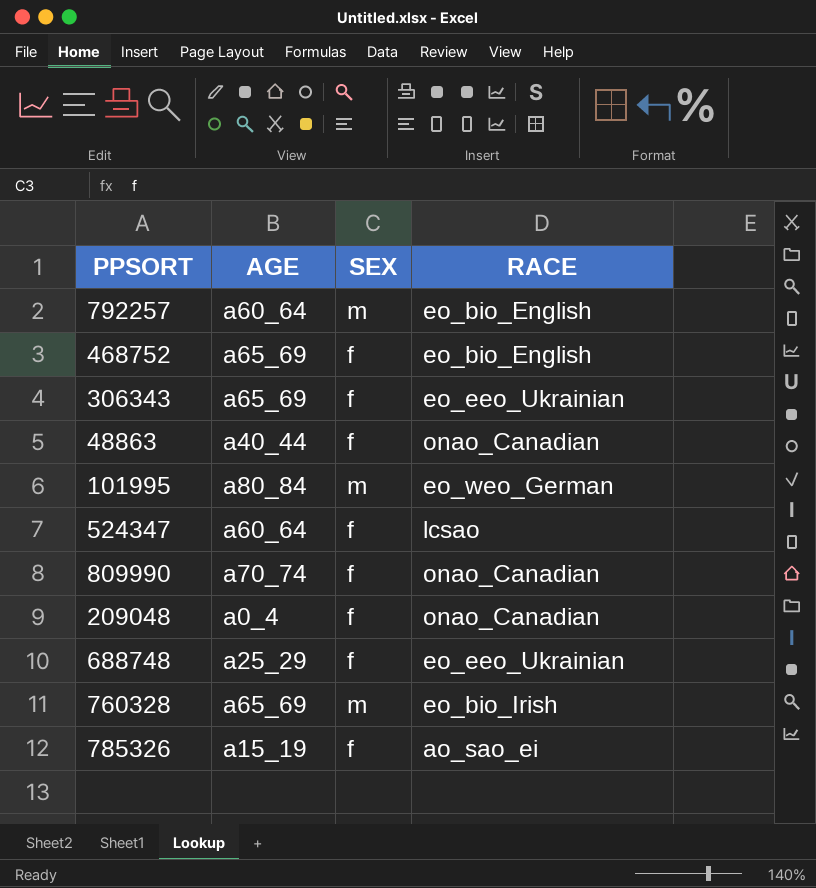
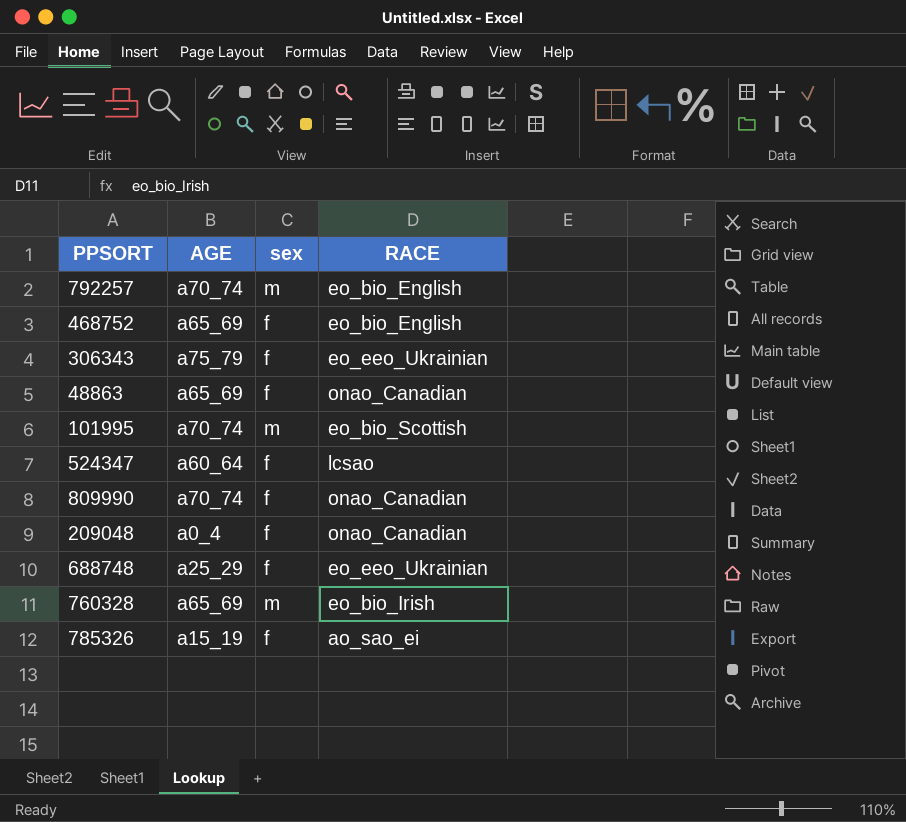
column name: SEX -> sex
792257 | AGE: a60_64 -> a70_74
306343 | AGE: a65_69 -> a75_79
48863 | AGE: a40_44 -> a65_69
101995 | AGE: a80_84 -> a70_74
101995 | RACE: eo_weo_German -> eo_bio_Scottish

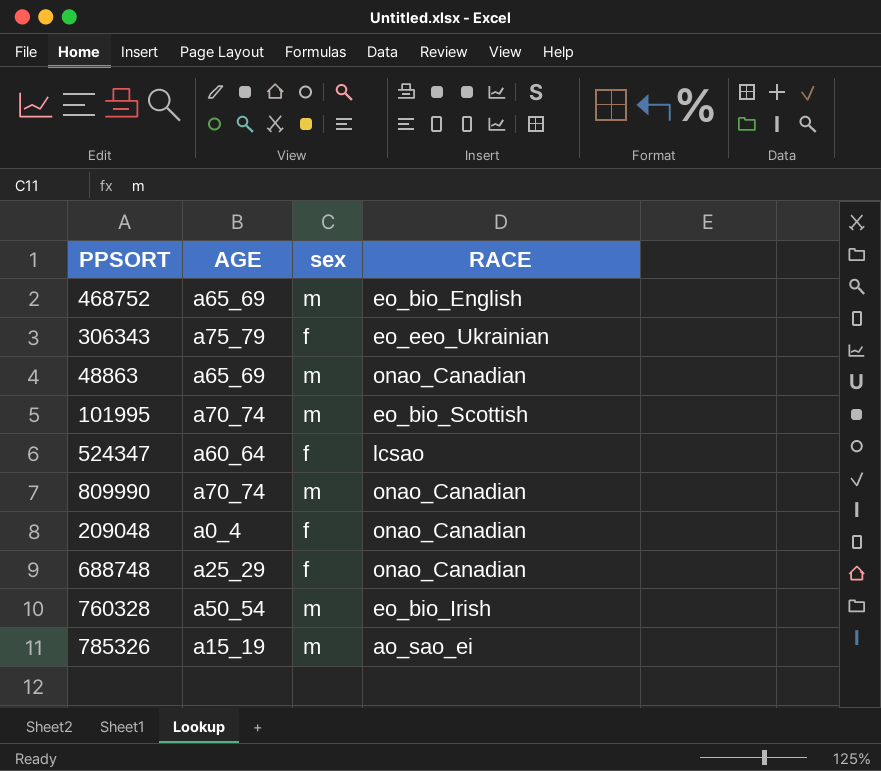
row 792257: a70_74 | m | eo_bio_English -> none
468752 | sex: f -> m
48863 | sex: f -> m
809990 | sex: f -> m
688748 | RACE: eo_eeo_Ukrainian -> onao_Canadian
760328 | AGE: a65_69 -> a50_54
785326 | sex: f -> m

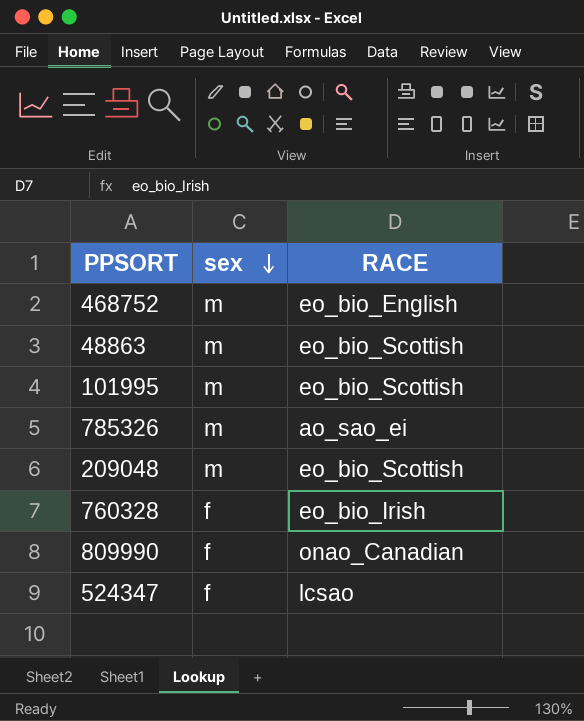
row order: none -> sex descending
column AGE | position: 2 -> none
row 306343: a75_79 | f | eo_eeo_Ukrainian -> none
row 688748: a25_29 | f | onao_Canadian -> none
48863 | RACE: onao_Canadian -> eo_bio_Scottish
209048 | sex: f -> m
209048 | RACE: onao_Canadian -> eo_bio_Scottish
760328 | sex: m -> f
809990 | sex: m -> f

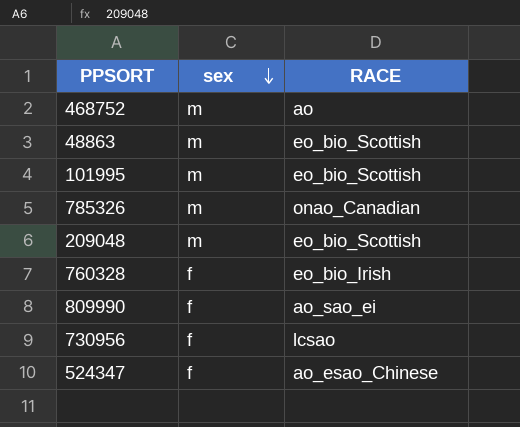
468752 | RACE: eo_bio_English -> ao
785326 | RACE: ao_sao_ei -> onao_Canadian
809990 | RACE: onao_Canadian -> ao_sao_ei
row 730956: none -> f | lcsao
524347 | RACE: lcsao -> ao_esao_Chinese

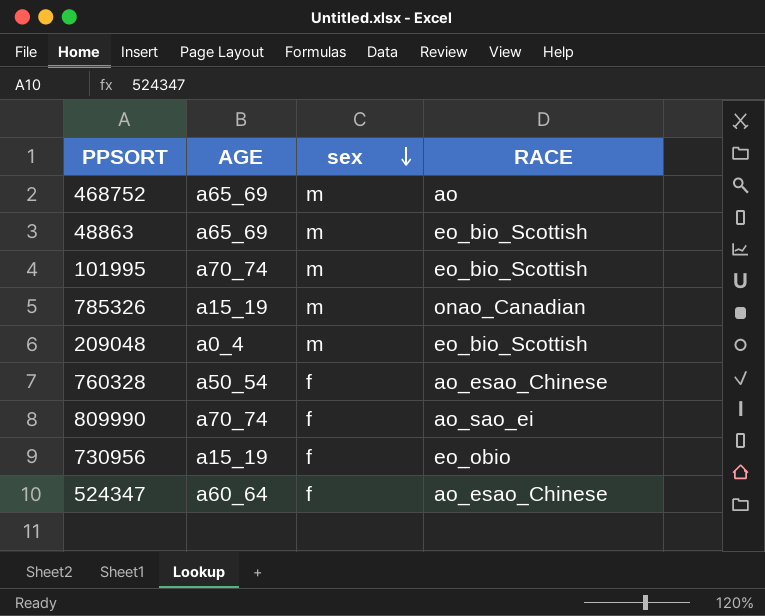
column AGE | position: none -> 2
760328 | RACE: eo_bio_Irish -> ao_esao_Chinese
730956 | RACE: lcsao -> eo_obio

